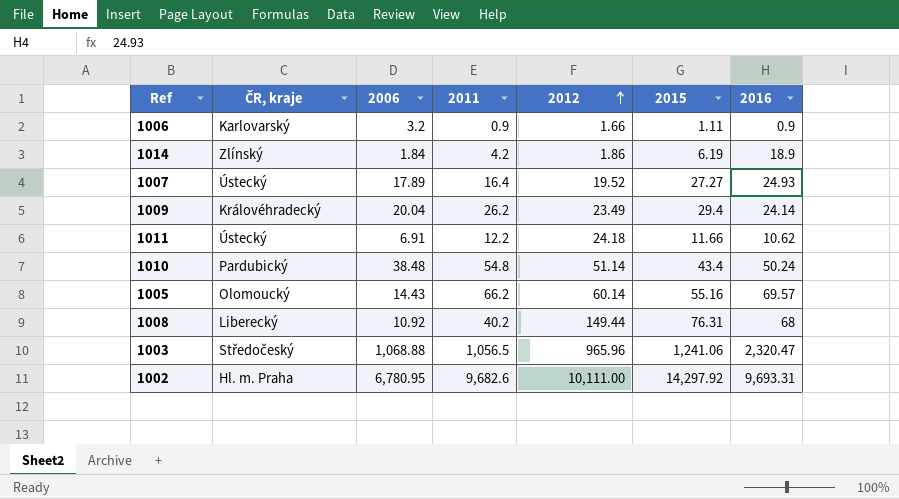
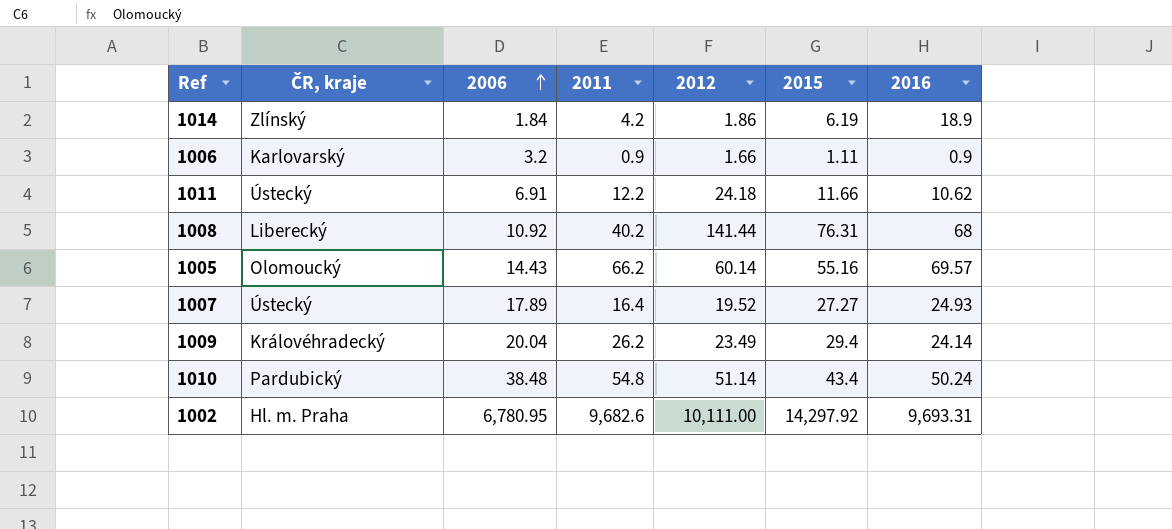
row order: 2012 ascending -> 2006 ascending
row 1003: Středočeský | 1,068.88 | 1,056.5 | 965.96 | 1,241.06 | 2,320.47 -> none
1008 | 2012: 149.44 -> 141.44

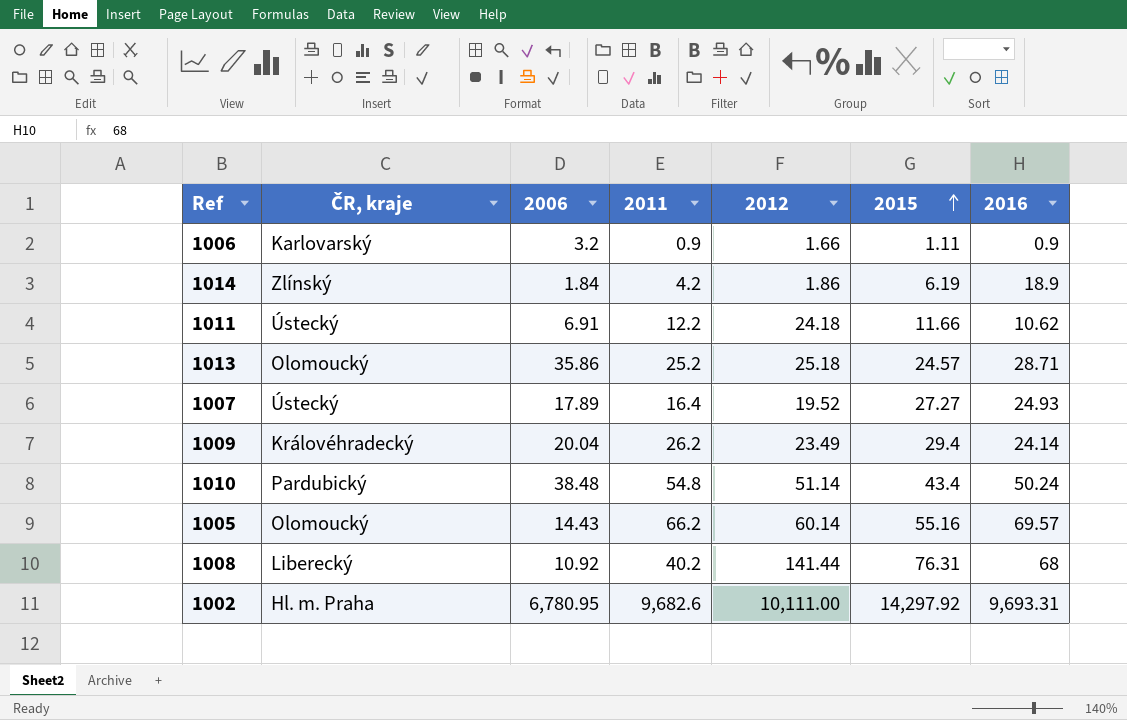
row order: 2006 ascending -> 2015 ascending
row 1013: none -> Olomoucký | 35.86 | 25.2 | 25.18 | 24.57 | 28.71

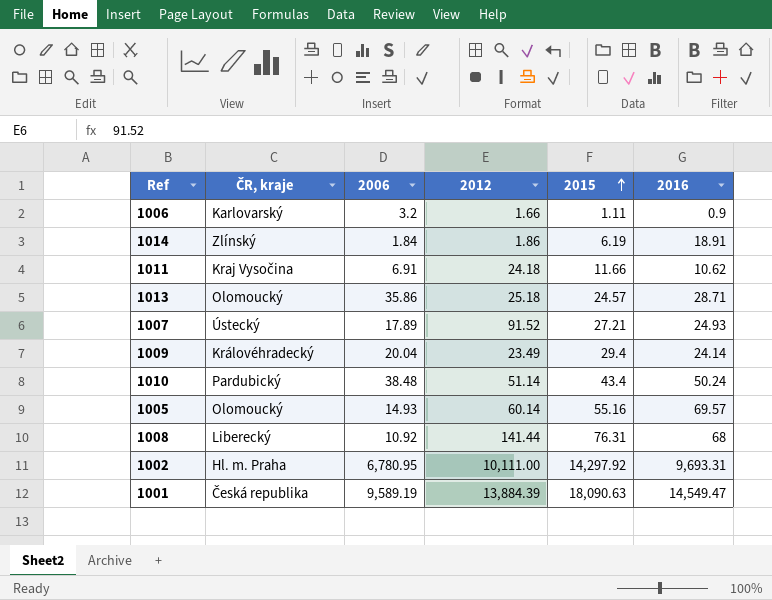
column 2011 | position: 4 -> none
1014 | 2016: 18.9 -> 18.91
1011 | ČR, kraje: Ústecký -> Kraj Vysočina
1007 | 2012: 19.52 -> 91.52
1007 | 2015: 27.27 -> 27.21
1005 | 2006: 14.43 -> 14.93
row 1001: none -> Česká republika | 9,589.19 | 13,884.39 | 18,090.63 | 14,549.47

